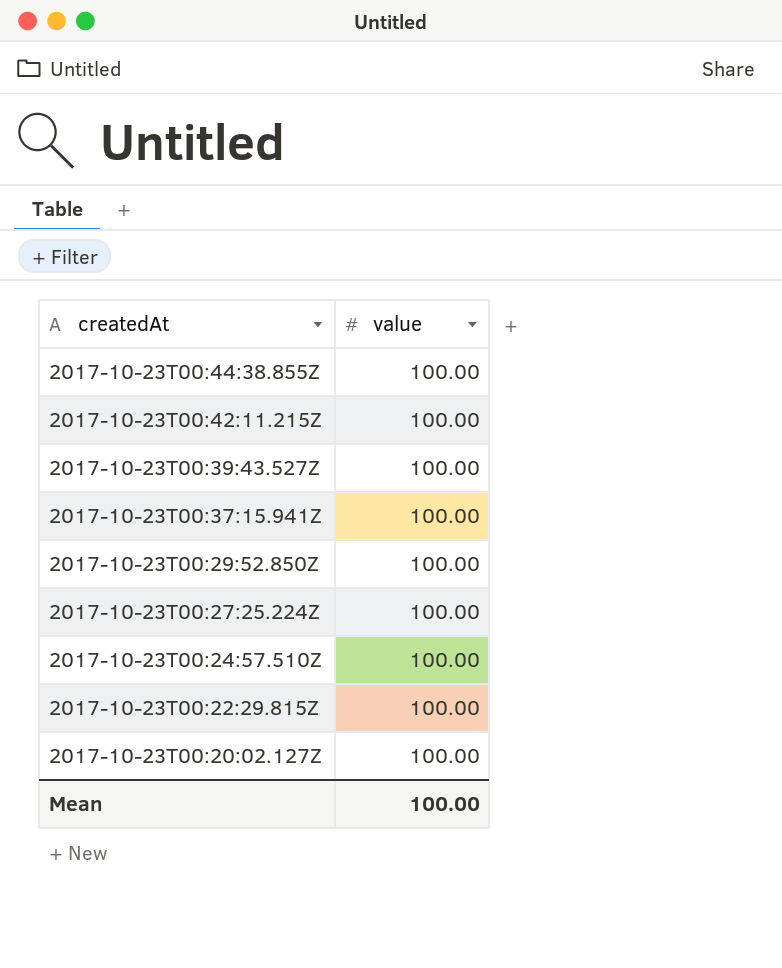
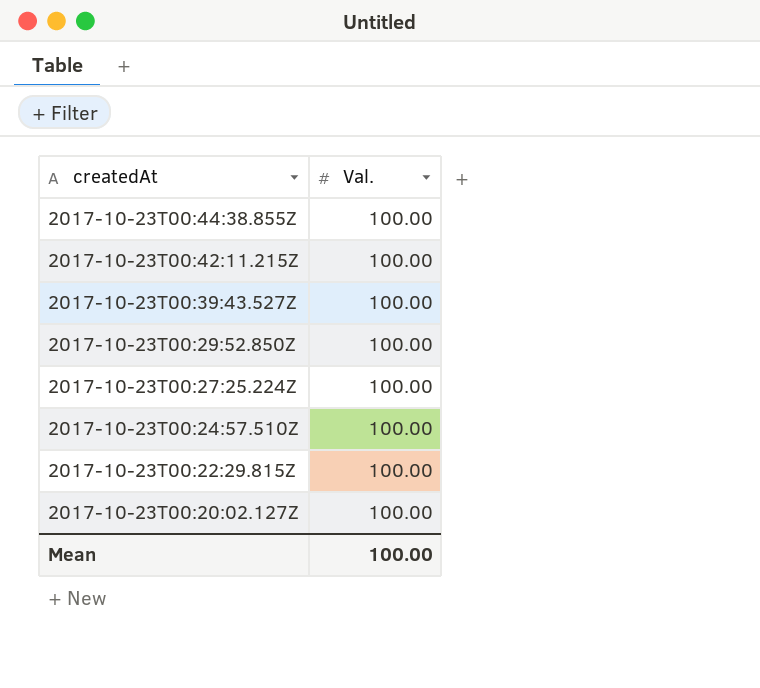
column name: value -> Val.
row 2017-10-23T00:37:15.941Z: 100.00 -> none

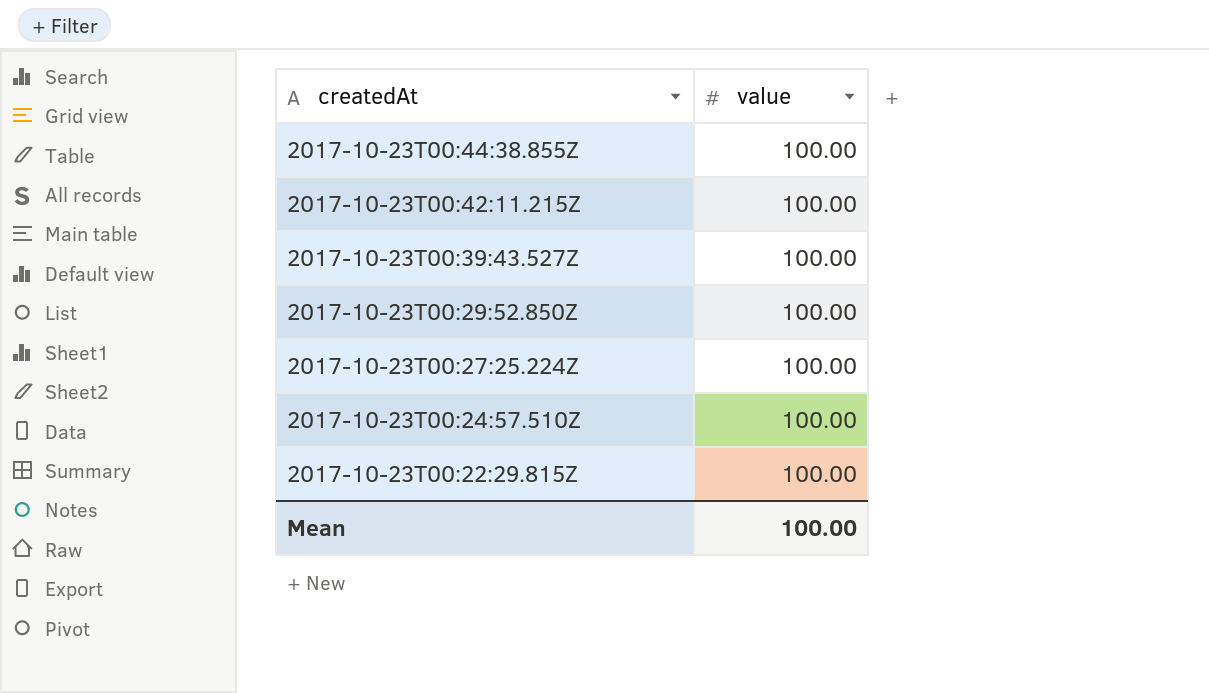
column name: Val. -> value
row 2017-10-23T00:20:02.127Z: 100.00 -> none

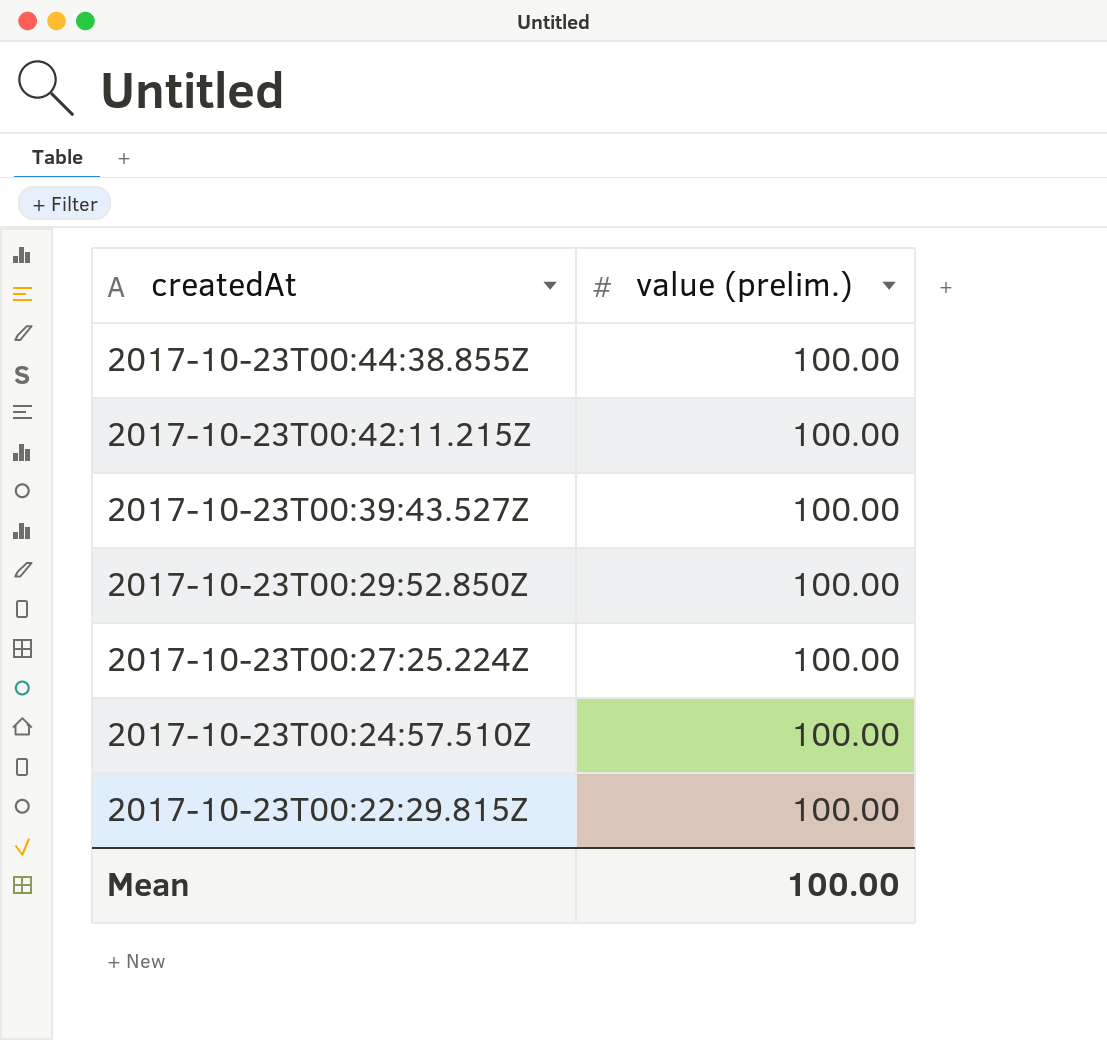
column name: value -> value (prelim.)

